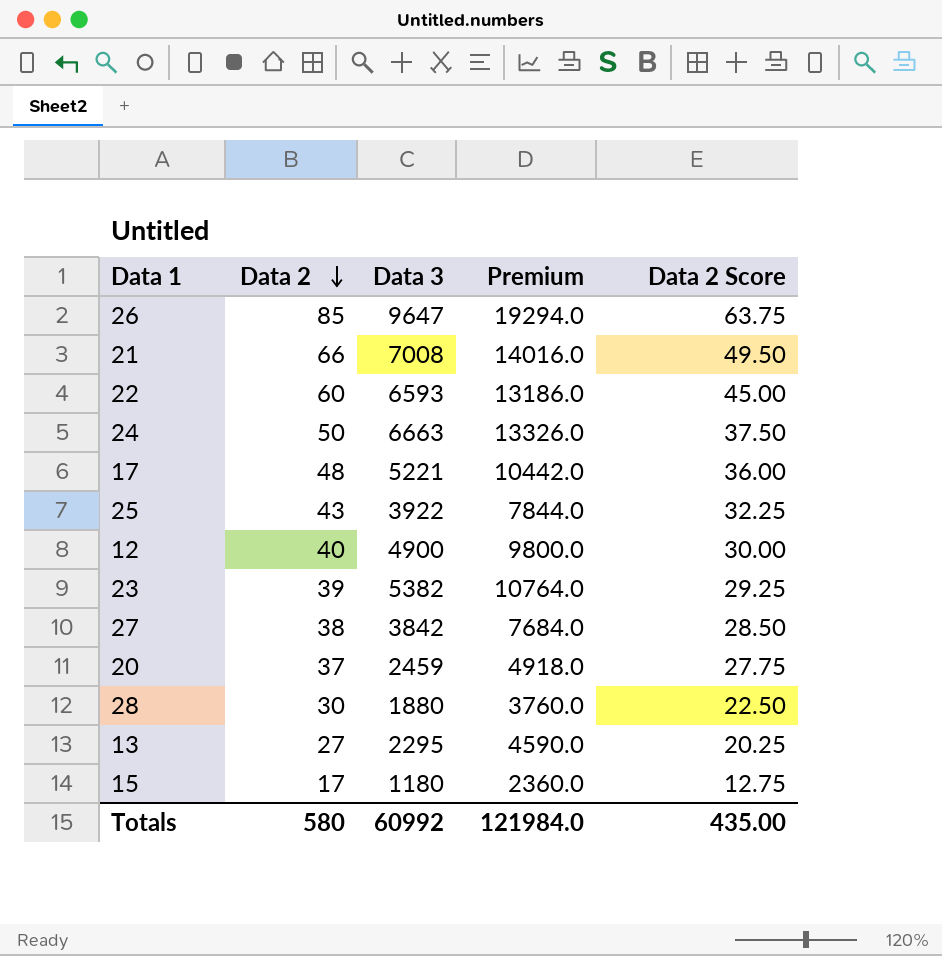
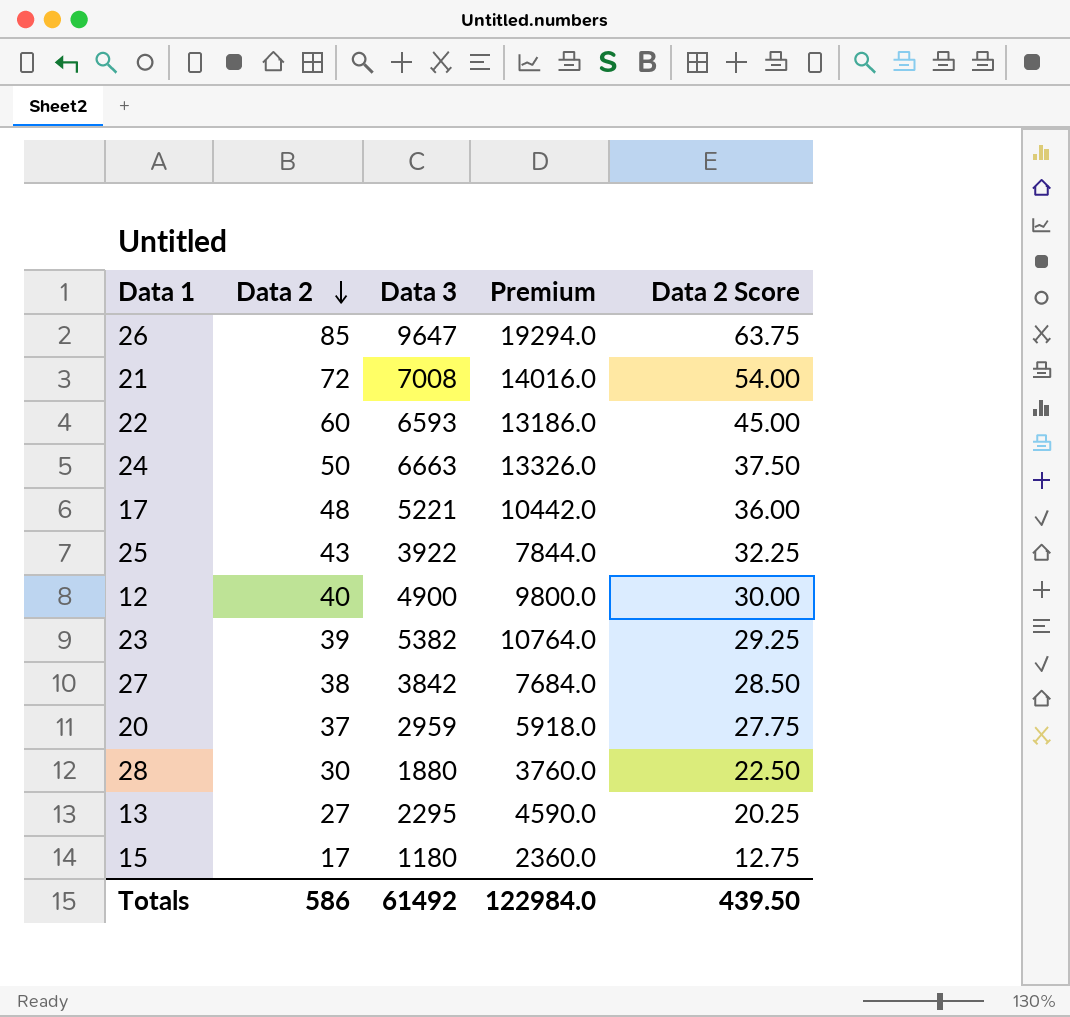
21 | Data 2: 66 -> 72
21 | Data 2 Score: 49.50 -> 54.00
20 | Data 3: 2459 -> 2959
20 | Premium: 4918.0 -> 5918.0
Totals | Data 2: 580 -> 586
Totals | Data 3: 60992 -> 61492
Totals | Premium: 121984.0 -> 122984.0
Totals | Data 2 Score: 435.00 -> 439.50

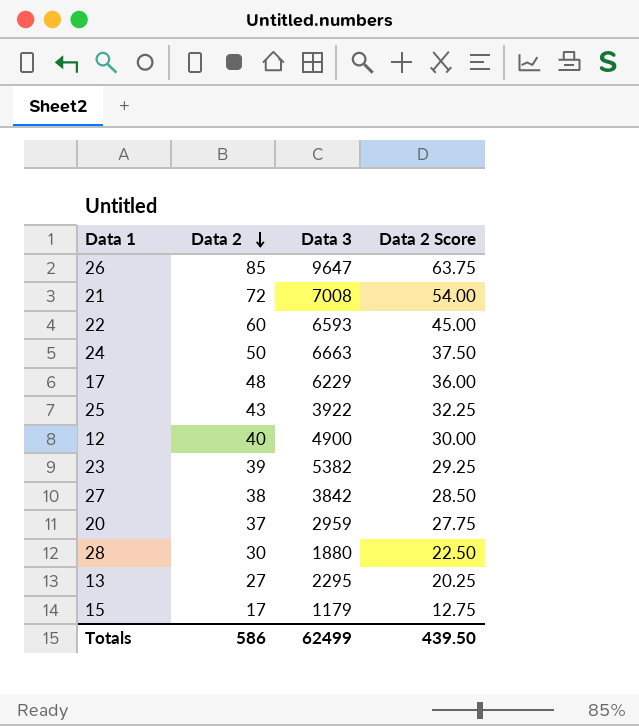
column Premium | formula: [Data 3] * 2 -> none
17 | Data 3: 5221 -> 6229
15 | Data 3: 1180 -> 1179
Totals | Data 3: 61492 -> 62499

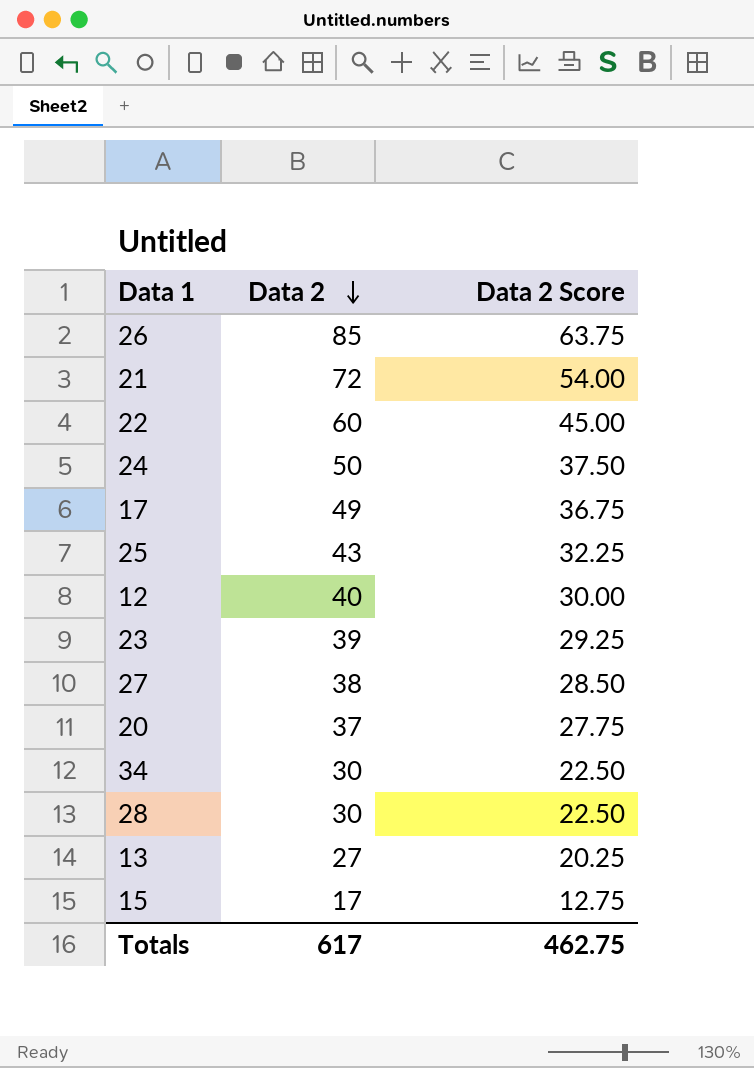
column Data 3 | position: 3 -> none
17 | Data 2: 48 -> 49
17 | Data 2 Score: 36.00 -> 36.75
row 34: none -> 30 | 22.50
Totals | Data 2: 586 -> 617
Totals | Data 2 Score: 439.50 -> 462.75

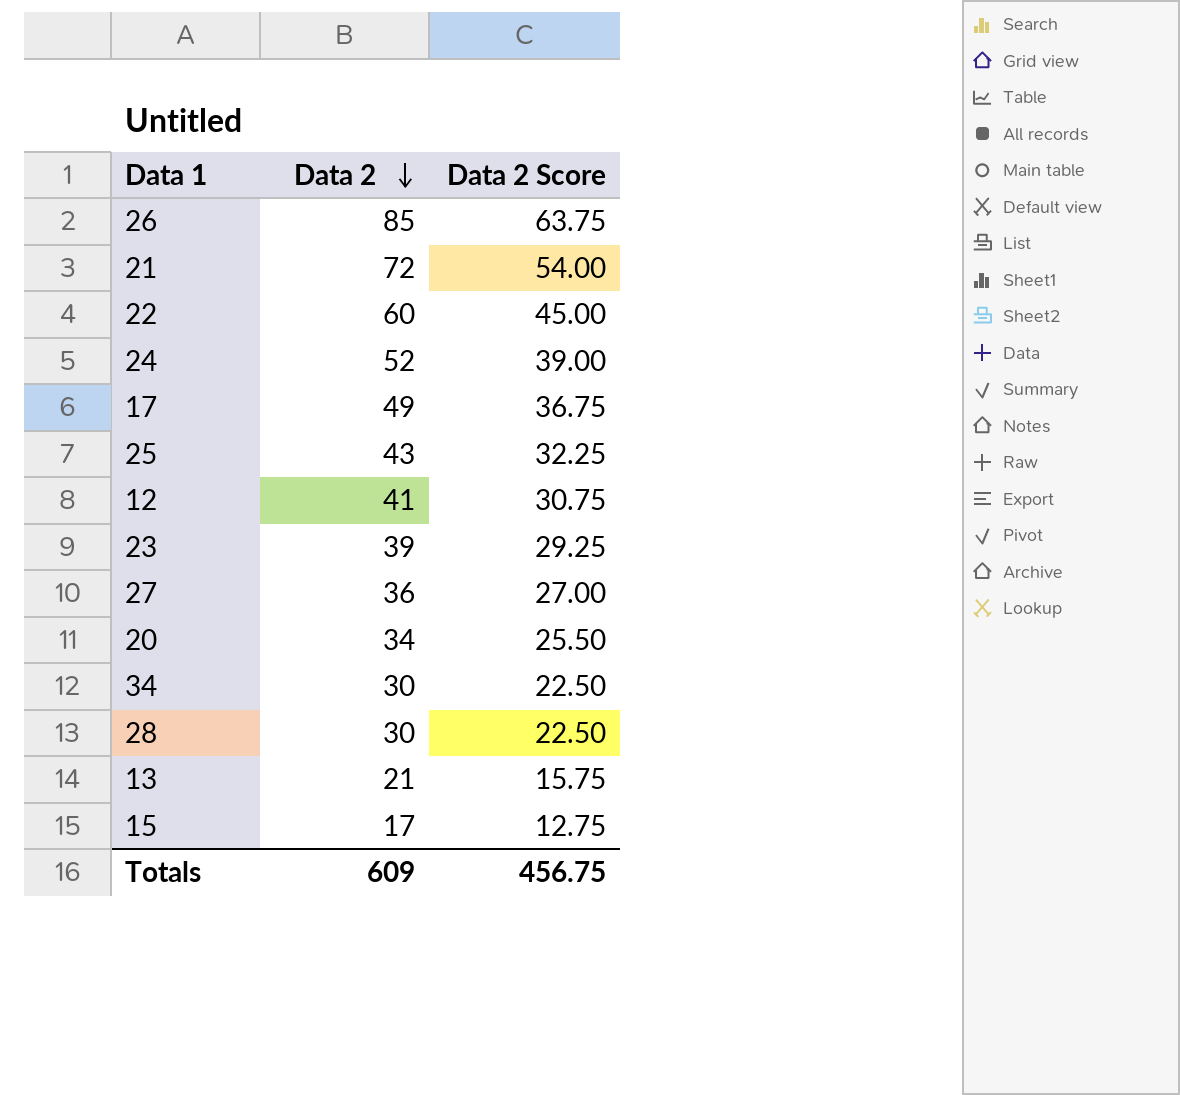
24 | Data 2: 50 -> 52
24 | Data 2 Score: 37.50 -> 39.00
12 | Data 2: 40 -> 41
12 | Data 2 Score: 30.00 -> 30.75
27 | Data 2: 38 -> 36
27 | Data 2 Score: 28.50 -> 27.00
20 | Data 2: 37 -> 34
20 | Data 2 Score: 27.75 -> 25.50
13 | Data 2: 27 -> 21
13 | Data 2 Score: 20.25 -> 15.75
Totals | Data 2: 617 -> 609
Totals | Data 2 Score: 462.75 -> 456.75

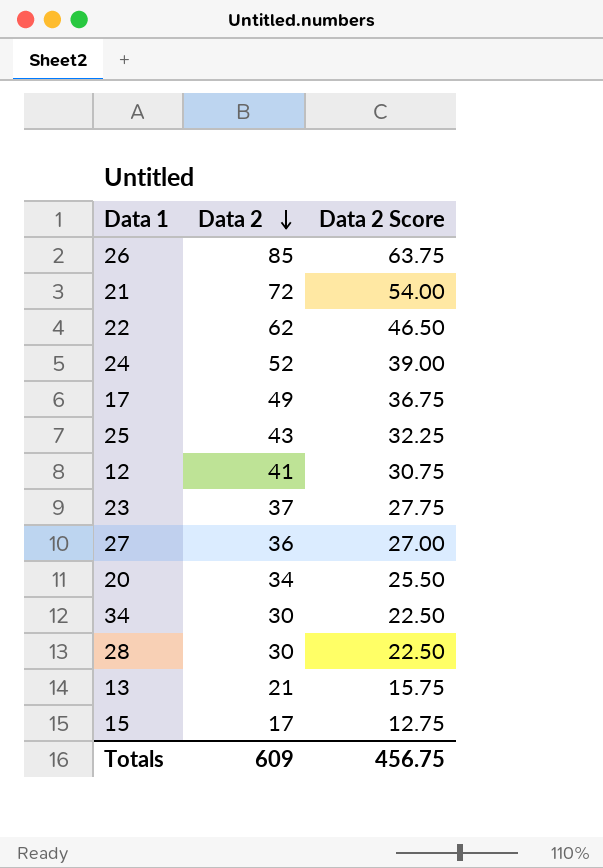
22 | Data 2: 60 -> 62
22 | Data 2 Score: 45.00 -> 46.50
23 | Data 2: 39 -> 37
23 | Data 2 Score: 29.25 -> 27.75

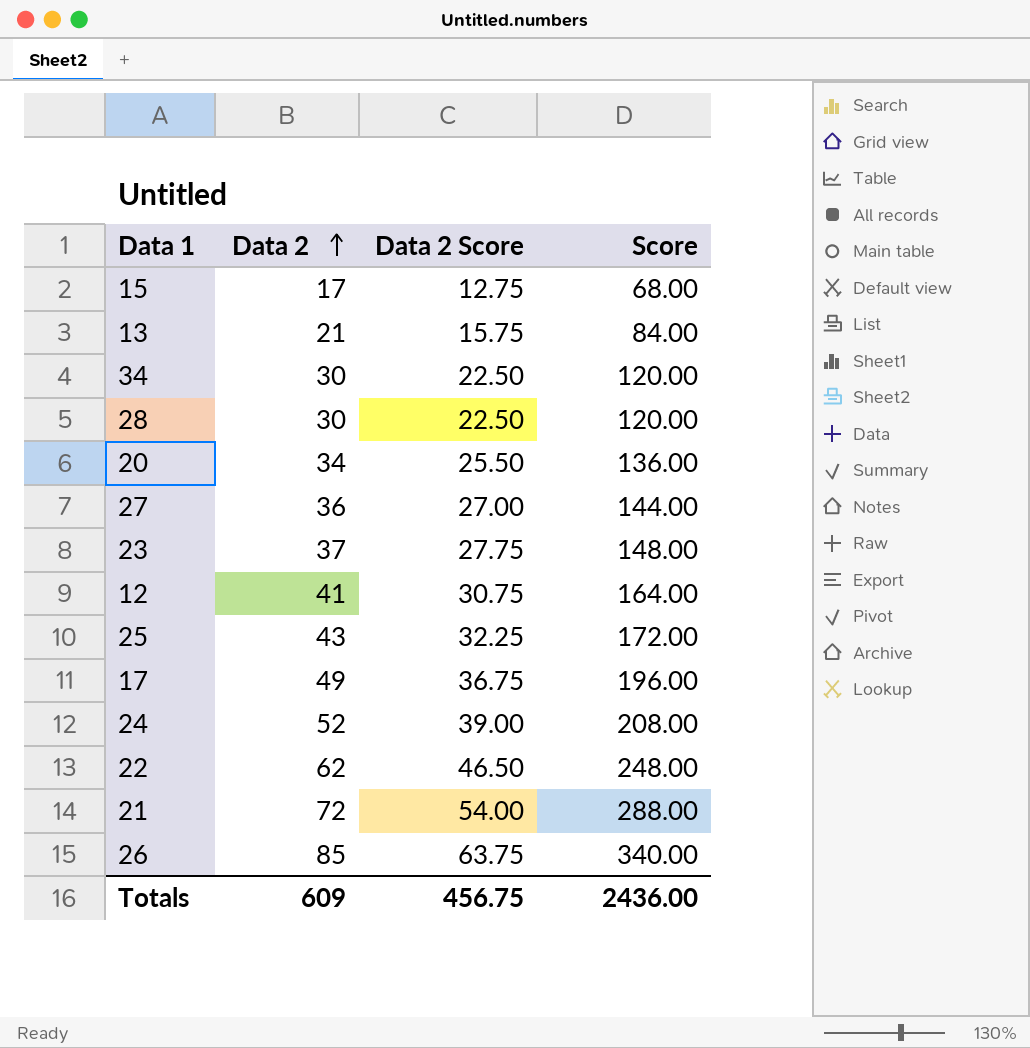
row order: Data 2 descending -> Data 2 ascending
column Score | formula: none -> [Data 2] * 4

